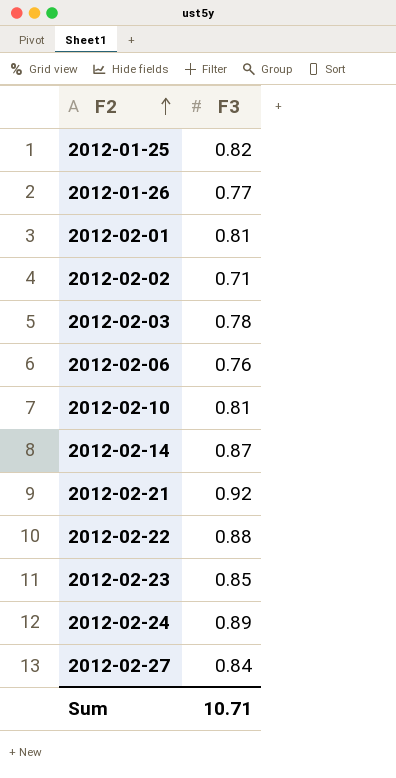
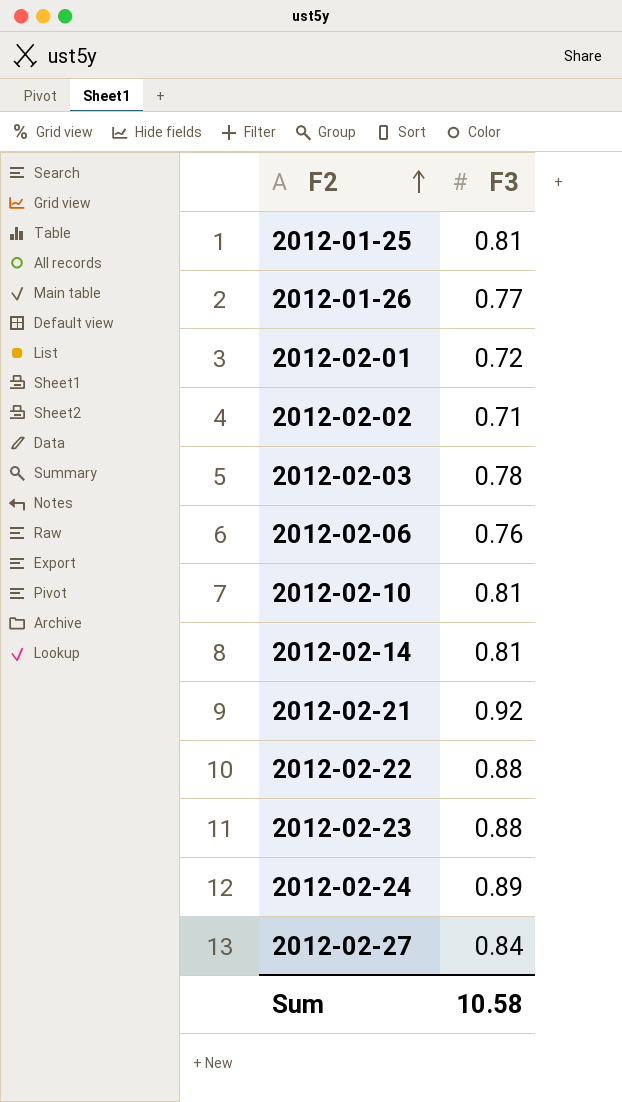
2012-01-25 | F3: 0.82 -> 0.81
2012-02-01 | F3: 0.81 -> 0.72
2012-02-14 | F3: 0.87 -> 0.81
2012-02-23 | F3: 0.85 -> 0.88
Sum | F3: 10.71 -> 10.58

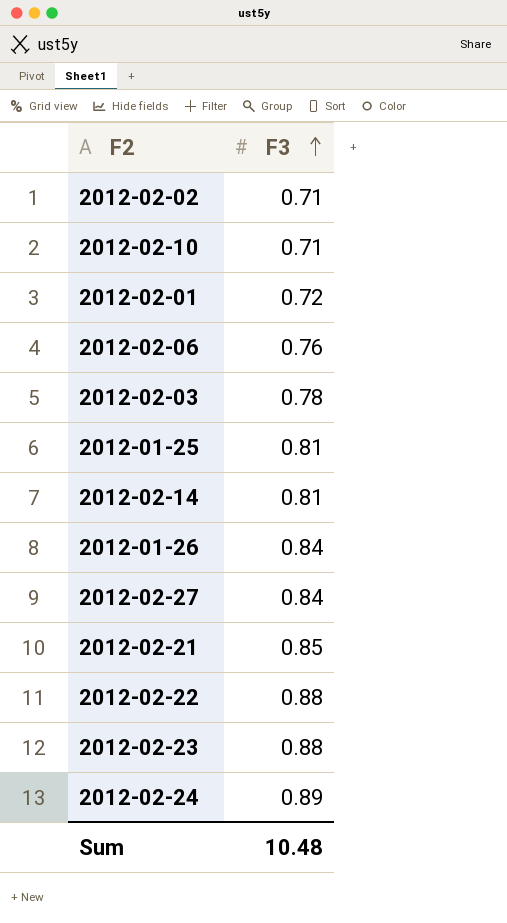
row order: F2 ascending -> F3 ascending
2012-02-10 | F3: 0.81 -> 0.71
2012-01-26 | F3: 0.77 -> 0.84
2012-02-21 | F3: 0.92 -> 0.85
Sum | F3: 10.58 -> 10.48

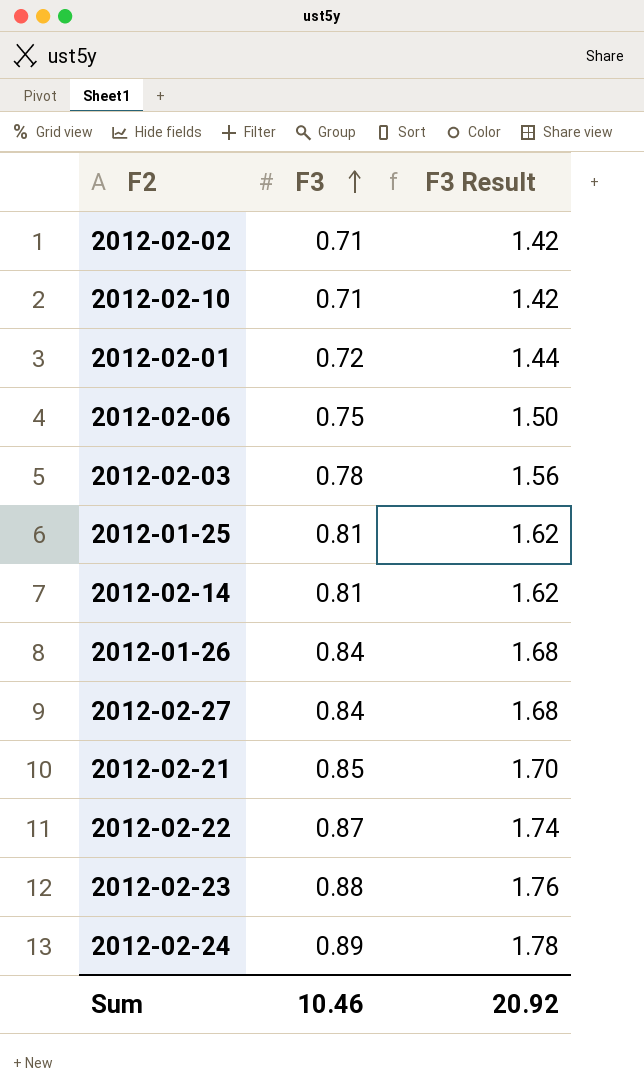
column F3 Result | formula: none -> [F3] * 2
2012-02-06 | F3: 0.76 -> 0.75
2012-02-22 | F3: 0.88 -> 0.87
Sum | F3: 10.48 -> 10.46

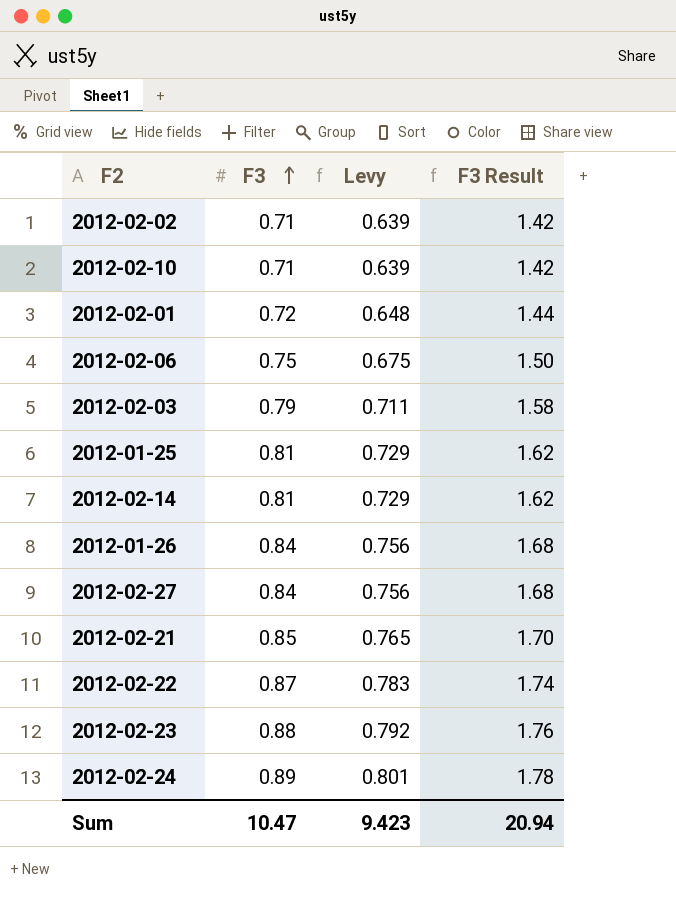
column Levy | formula: none -> [F3] * 0.9
2012-02-03 | F3: 0.78 -> 0.79
2012-02-03 | F3 Result: 1.56 -> 1.58
Sum | F3: 10.46 -> 10.47
Sum | F3 Result: 20.92 -> 20.94

